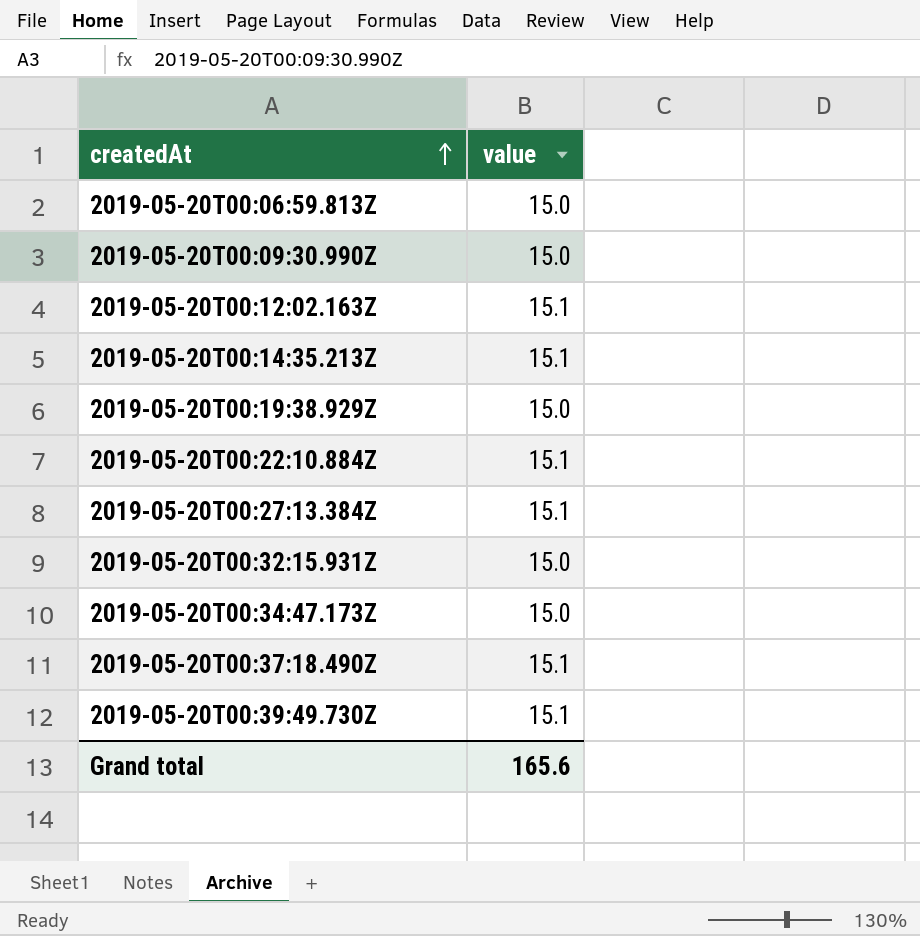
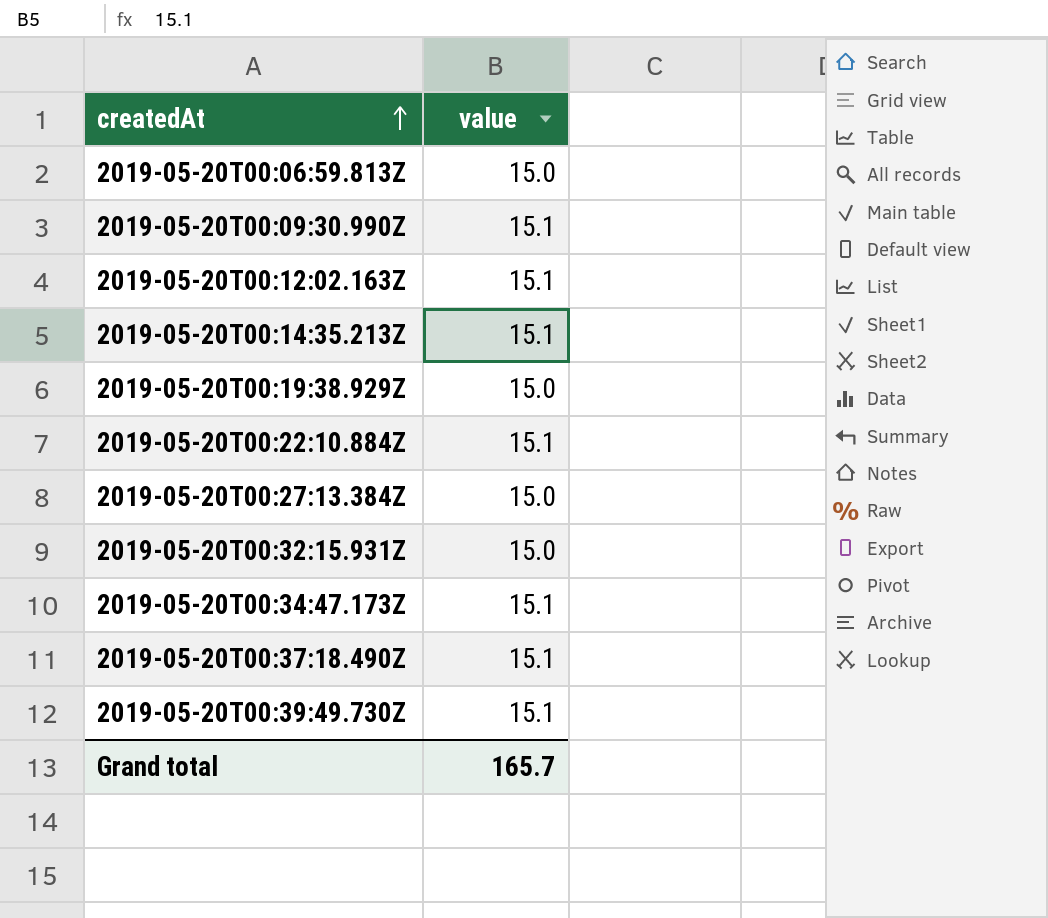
2019-05-20T00:09:30.990Z | value: 15.0 -> 15.1
2019-05-20T00:27:13.384Z | value: 15.1 -> 15.0
2019-05-20T00:34:47.173Z | value: 15.0 -> 15.1
Grand total | value: 165.6 -> 165.7

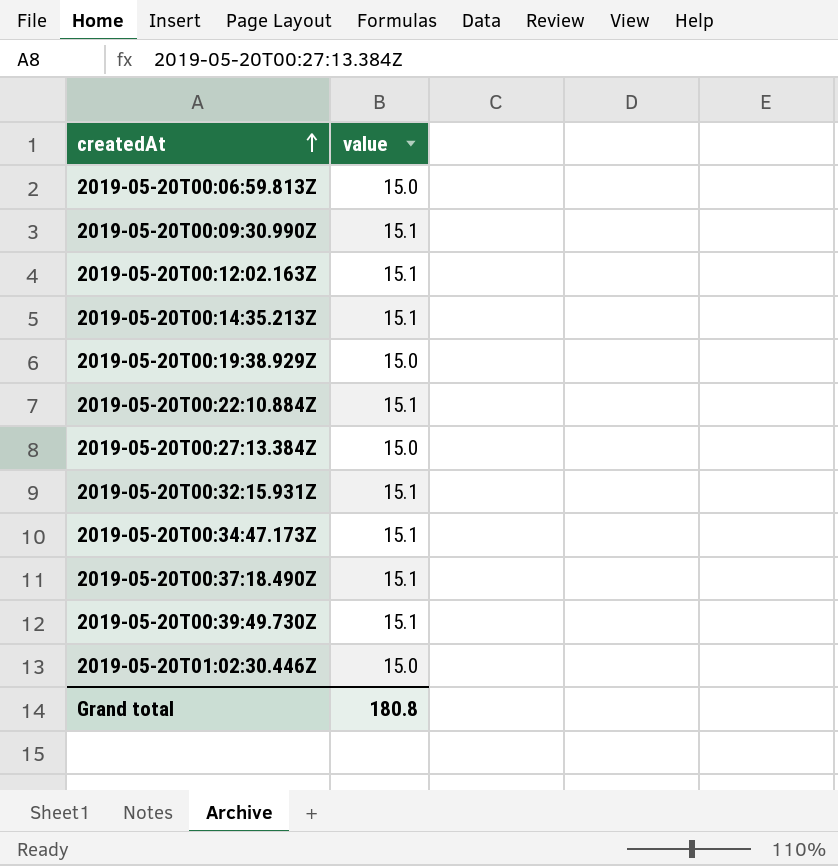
2019-05-20T00:32:15.931Z | value: 15.0 -> 15.1
row 2019-05-20T01:02:30.446Z: none -> 15.0
Grand total | value: 165.7 -> 180.8

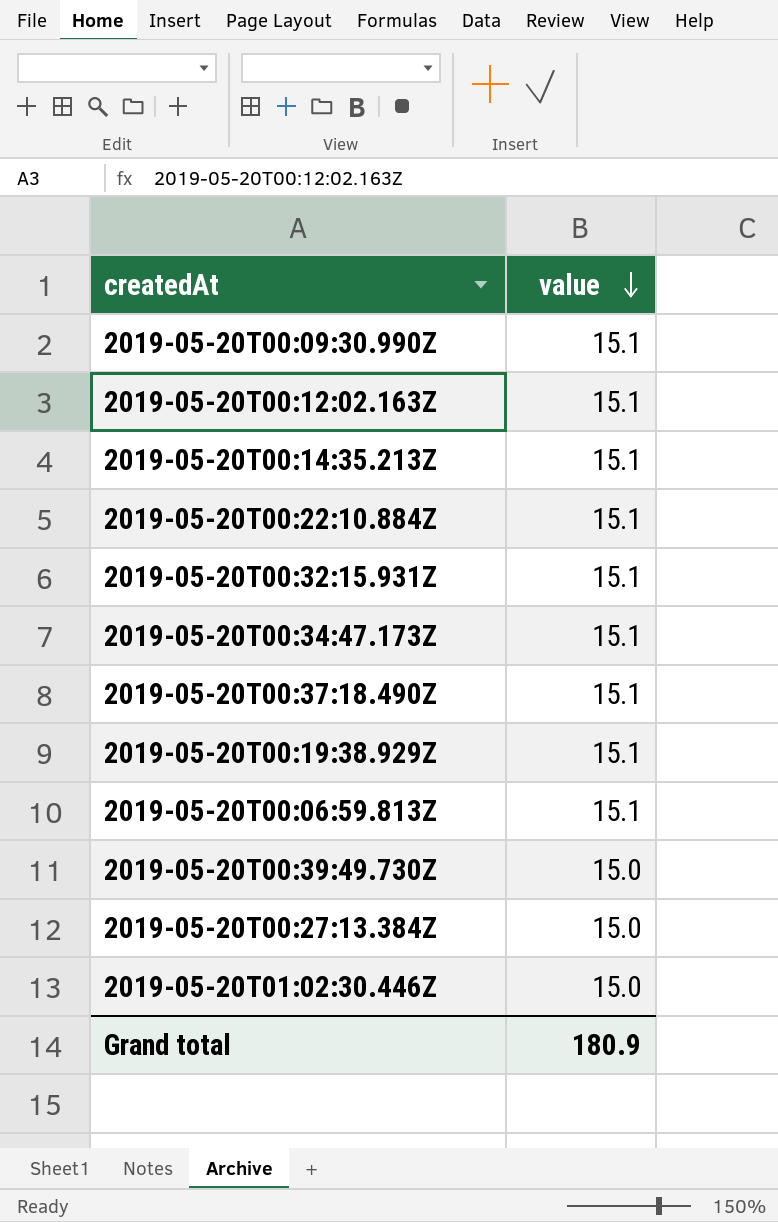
row order: createdAt ascending -> value descending
2019-05-20T00:19:38.929Z | value: 15.0 -> 15.1
2019-05-20T00:06:59.813Z | value: 15.0 -> 15.1
2019-05-20T00:39:49.730Z | value: 15.1 -> 15.0
Grand total | value: 180.8 -> 180.9

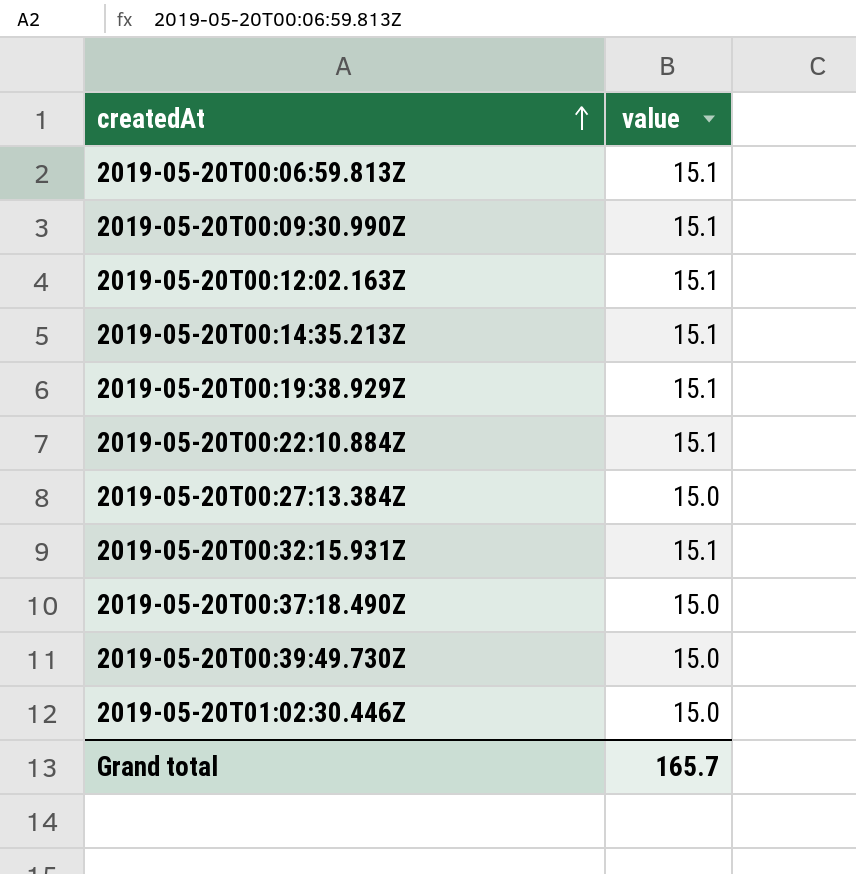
row order: value descending -> createdAt ascending
row 2019-05-20T00:34:47.173Z: 15.1 -> none
2019-05-20T00:37:18.490Z | value: 15.1 -> 15.0
Grand total | value: 180.9 -> 165.7

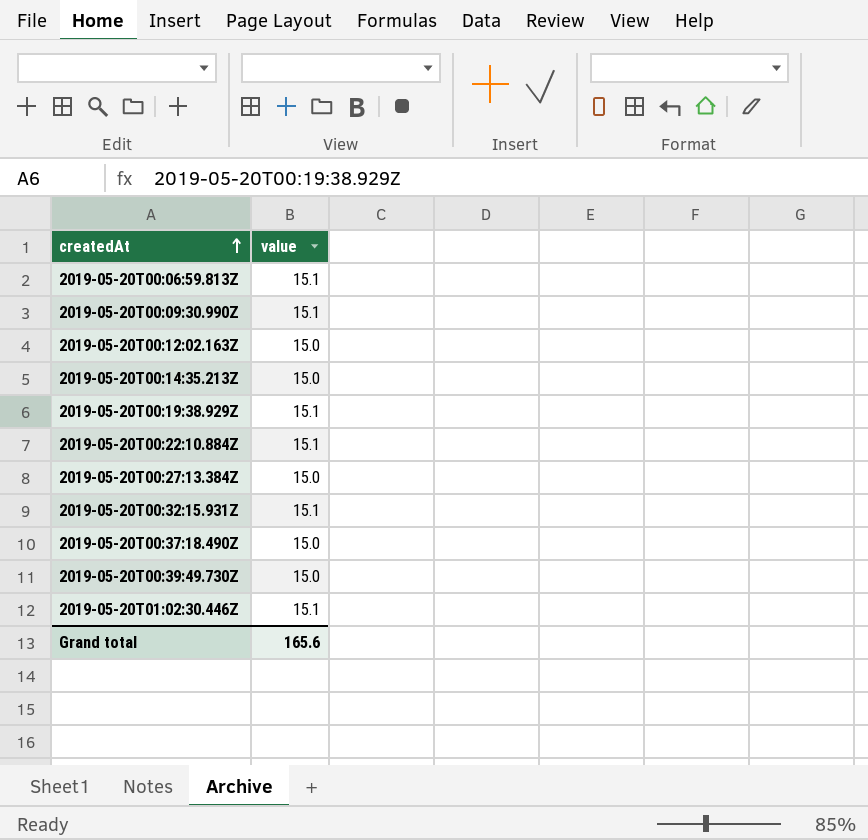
2019-05-20T00:12:02.163Z | value: 15.1 -> 15.0
2019-05-20T00:14:35.213Z | value: 15.1 -> 15.0
2019-05-20T01:02:30.446Z | value: 15.0 -> 15.1
Grand total | value: 165.7 -> 165.6

